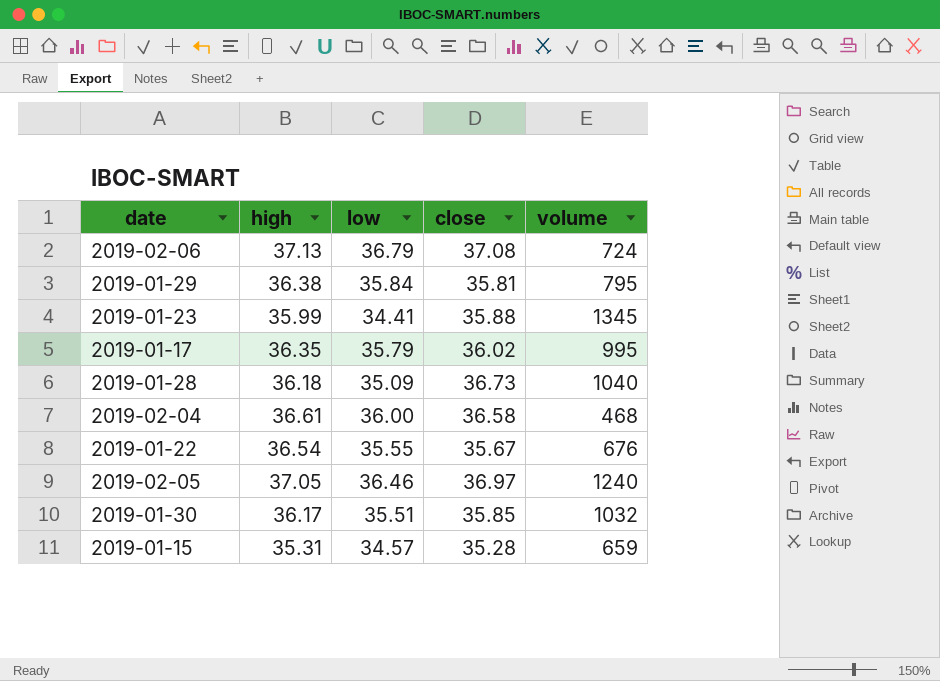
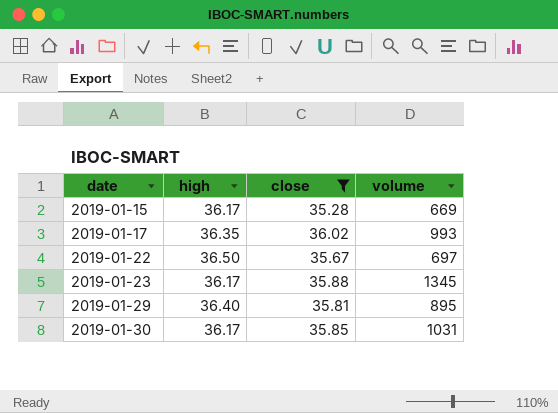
filter: none -> close <= 36.02
row order: none -> date ascending
column low | position: 3 -> none
2019-01-15 | high: 35.31 -> 36.17
2019-01-15 | volume: 659 -> 669
2019-01-17 | volume: 995 -> 993
2019-01-22 | high: 36.54 -> 36.50
2019-01-22 | volume: 676 -> 697
2019-01-23 | high: 35.99 -> 36.17
2019-01-29 | high: 36.38 -> 36.40
2019-01-29 | volume: 795 -> 895
2019-01-30 | volume: 1032 -> 1031

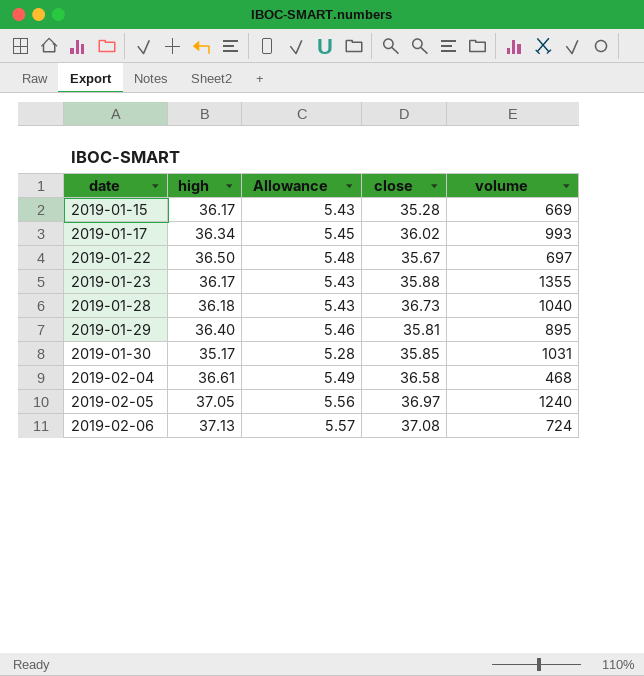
filter: close <= 36.02 -> none
column Allowance | formula: none -> [high] * 0.15
2019-01-17 | high: 36.35 -> 36.34
2019-01-23 | volume: 1345 -> 1355
2019-01-30 | high: 36.17 -> 35.17

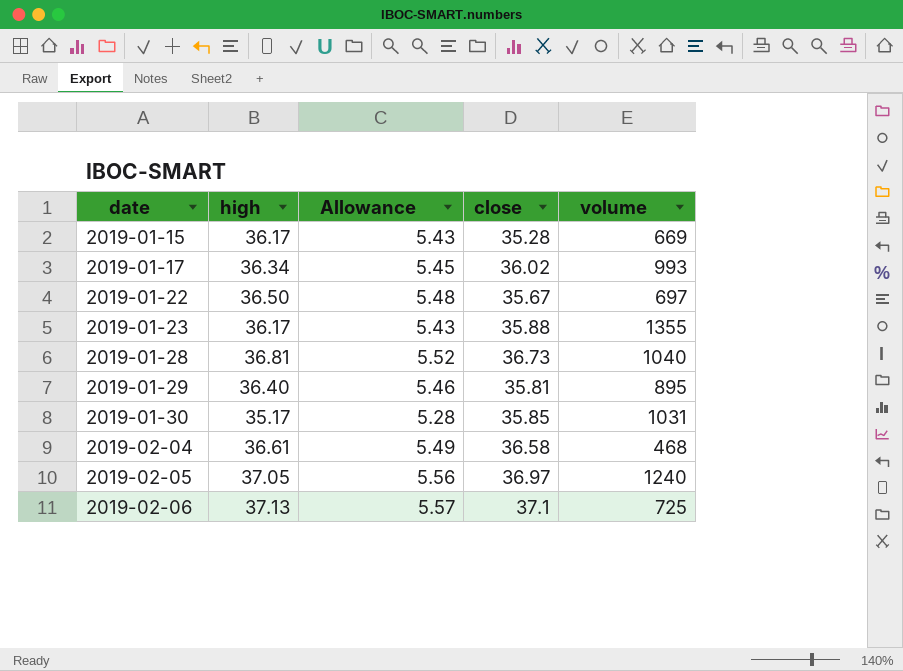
2019-01-28 | high: 36.18 -> 36.81
2019-01-28 | Allowance: 5.43 -> 5.52
2019-02-06 | close: 37.08 -> 37.1
2019-02-06 | volume: 724 -> 725

